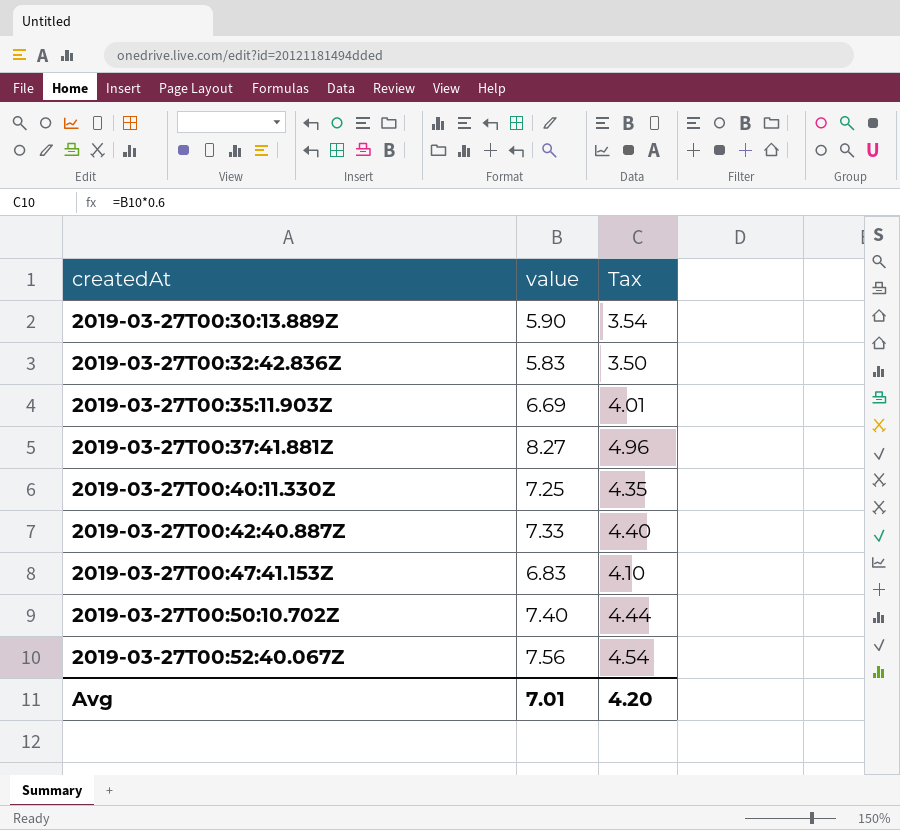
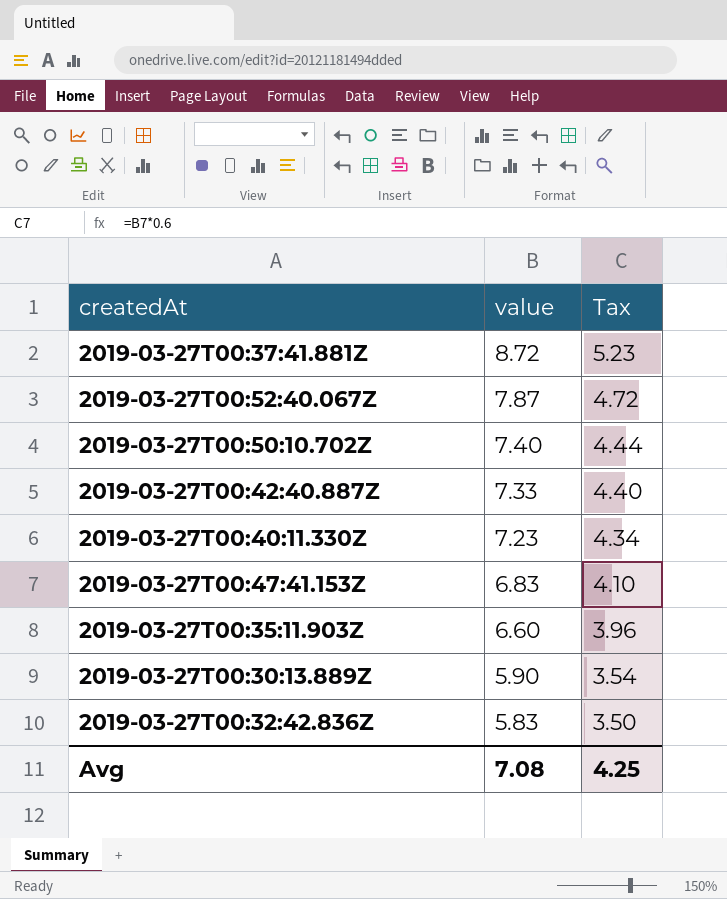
row order: createdAt ascending -> value descending
2019-03-27T00:37:41.881Z | value: 8.27 -> 8.72
2019-03-27T00:37:41.881Z | Tax: 4.96 -> 5.23
2019-03-27T00:52:40.067Z | value: 7.56 -> 7.87
2019-03-27T00:52:40.067Z | Tax: 4.54 -> 4.72
2019-03-27T00:40:11.330Z | value: 7.25 -> 7.23
2019-03-27T00:40:11.330Z | Tax: 4.35 -> 4.34
2019-03-27T00:35:11.903Z | value: 6.69 -> 6.60
2019-03-27T00:35:11.903Z | Tax: 4.01 -> 3.96
Avg | value: 7.01 -> 7.08
Avg | Tax: 4.20 -> 4.25

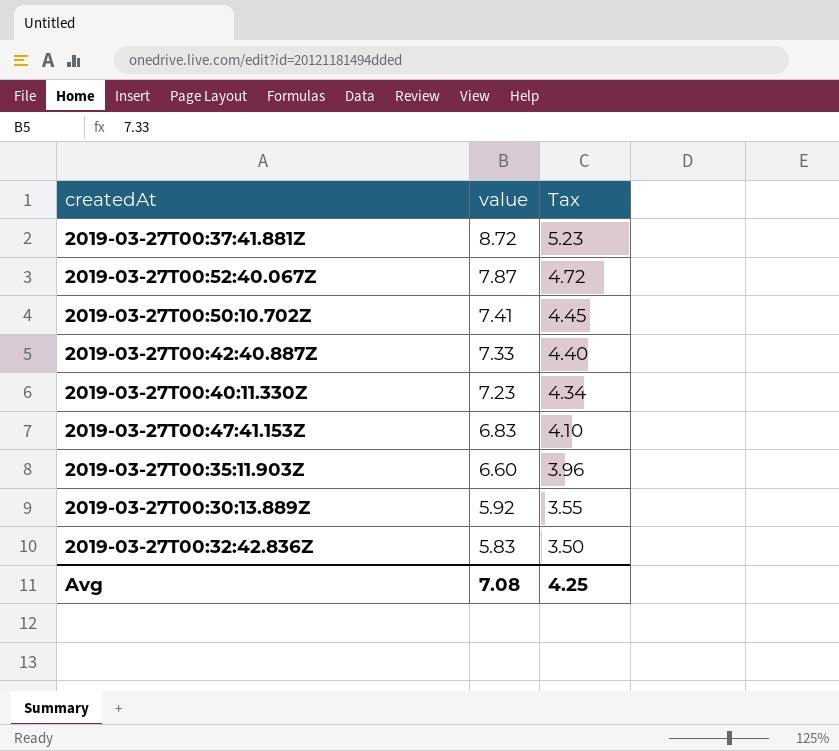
2019-03-27T00:50:10.702Z | value: 7.40 -> 7.41
2019-03-27T00:50:10.702Z | Tax: 4.44 -> 4.45
2019-03-27T00:30:13.889Z | value: 5.90 -> 5.92
2019-03-27T00:30:13.889Z | Tax: 3.54 -> 3.55

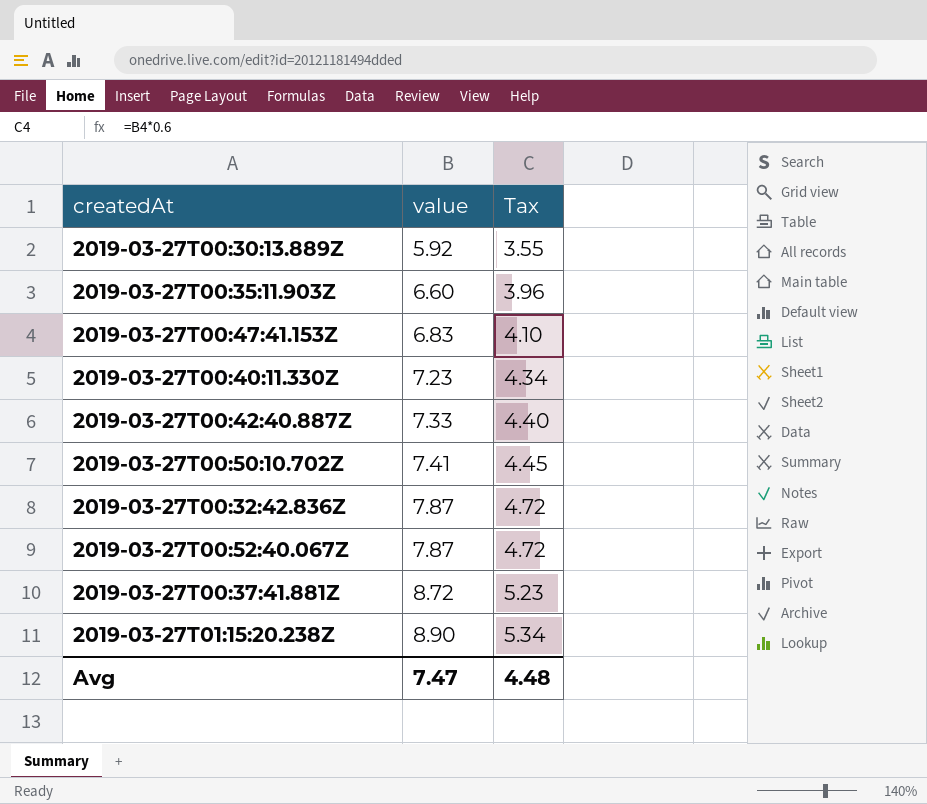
row order: value descending -> value ascending
2019-03-27T00:32:42.836Z | value: 5.83 -> 7.87
2019-03-27T00:32:42.836Z | Tax: 3.50 -> 4.72
row 2019-03-27T01:15:20.238Z: none -> 8.90 | 5.34
Avg | value: 7.08 -> 7.47
Avg | Tax: 4.25 -> 4.48

